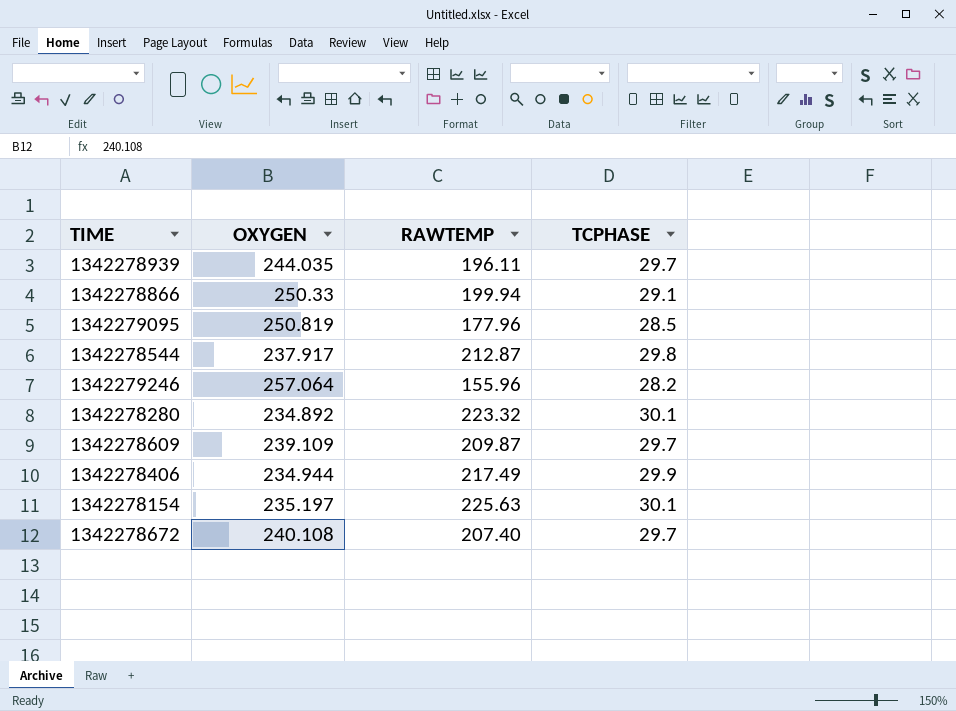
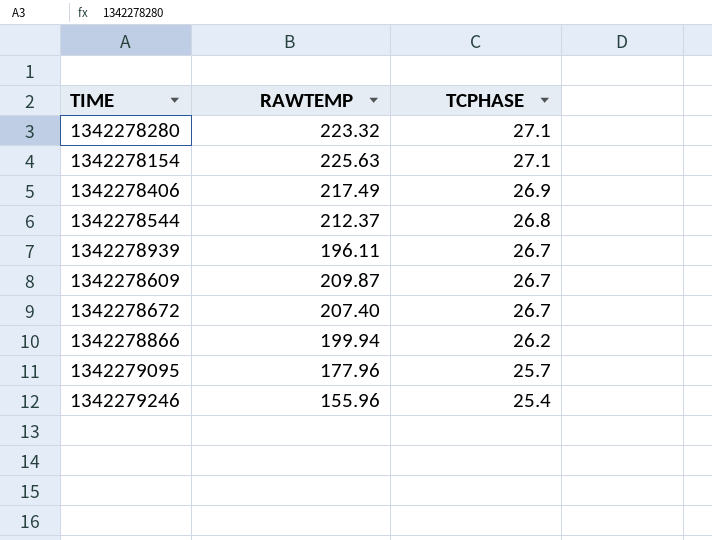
row order: none -> TCPHASE descending
column OXYGEN | position: 2 -> none
1342278280 | TCPHASE: 30.1 -> 27.1
1342278154 | TCPHASE: 30.1 -> 27.1
1342278406 | TCPHASE: 29.9 -> 26.9
1342278544 | RAWTEMP: 212.87 -> 212.37
1342278544 | TCPHASE: 29.8 -> 26.8
1342278939 | TCPHASE: 29.7 -> 26.7
1342278609 | TCPHASE: 29.7 -> 26.7
1342278672 | TCPHASE: 29.7 -> 26.7
1342278866 | TCPHASE: 29.1 -> 26.2
1342279095 | TCPHASE: 28.5 -> 25.7
1342279246 | TCPHASE: 28.2 -> 25.4

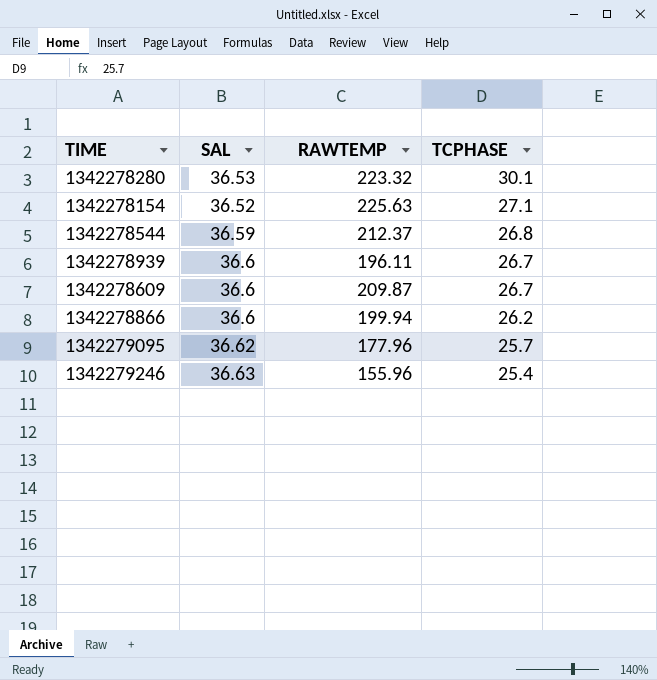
column SAL | position: none -> 2
row 1342278406: 217.49 | 26.9 -> none
row 1342278672: 207.40 | 26.7 -> none
1342278280 | TCPHASE: 27.1 -> 30.1

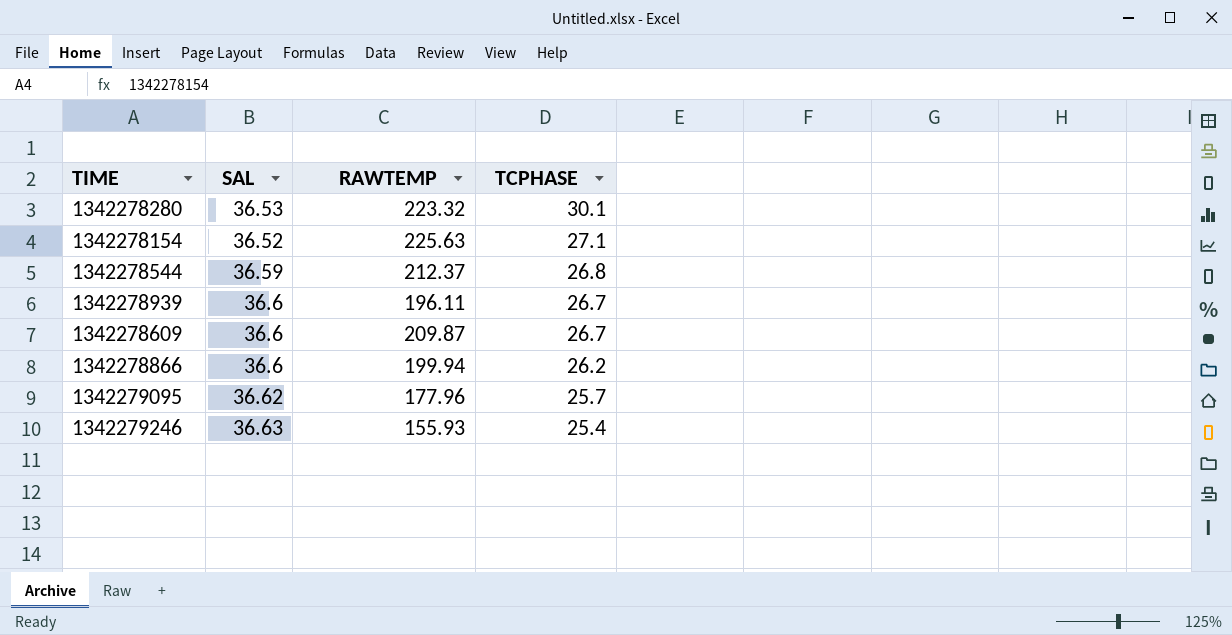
1342279246 | RAWTEMP: 155.96 -> 155.93

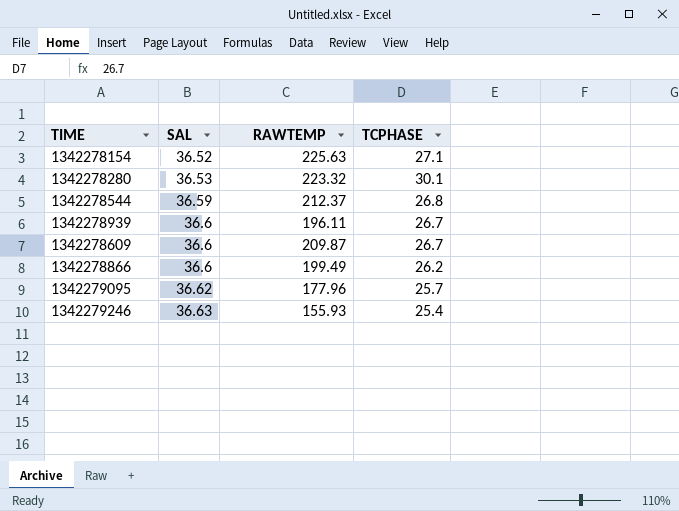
row order: TCPHASE descending -> SAL ascending
1342278866 | RAWTEMP: 199.94 -> 199.49

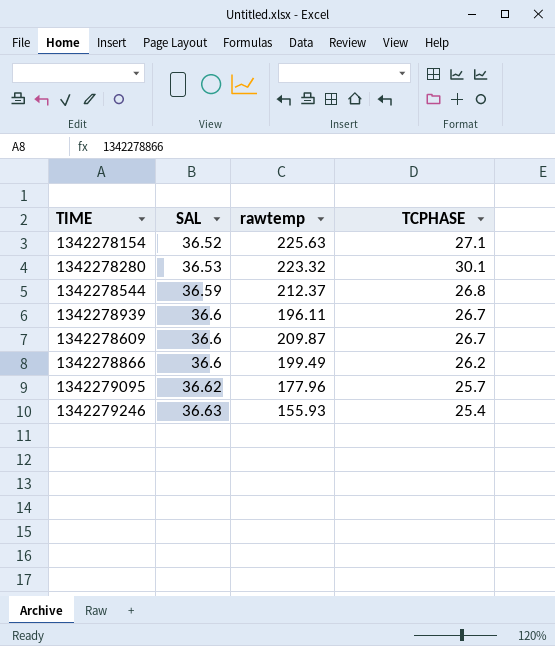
column name: RAWTEMP -> rawtemp

